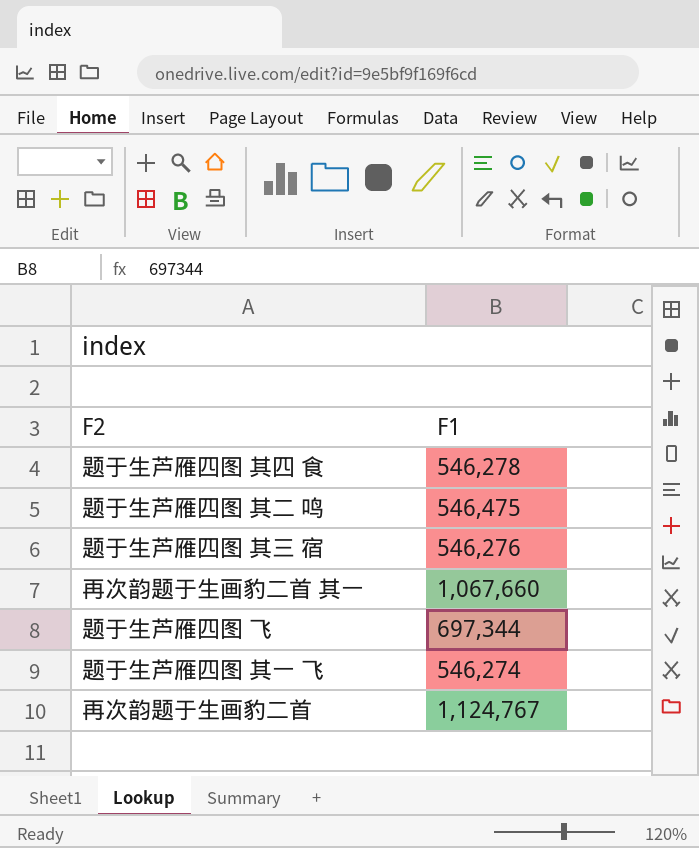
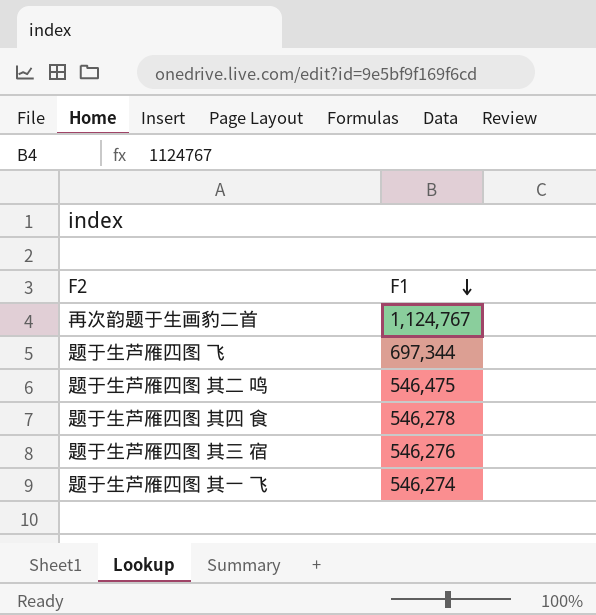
row order: none -> F1 descending
row 再次韵题于生画豹二首 其一: 1,067,660 -> none

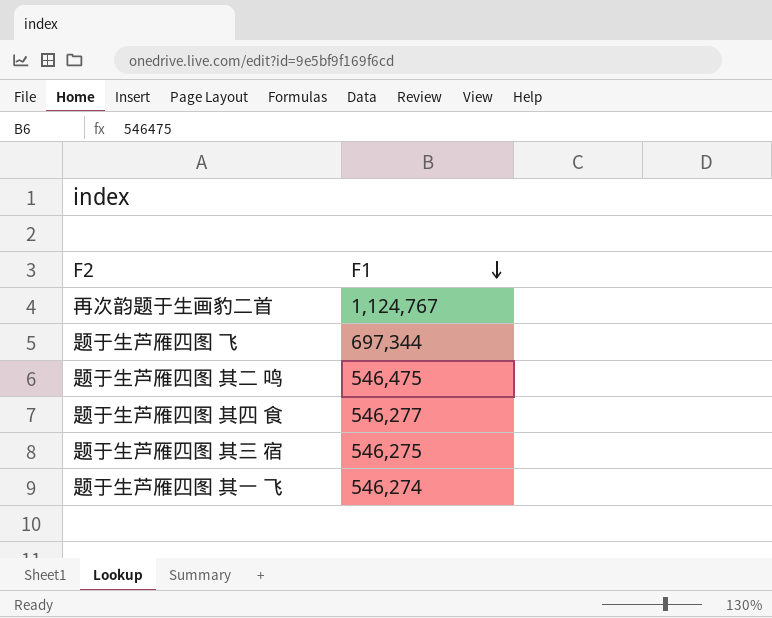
题于生芦雁四图 其四 食 | F1: 546,278 -> 546,277
题于生芦雁四图 其三 宿 | F1: 546,276 -> 546,275

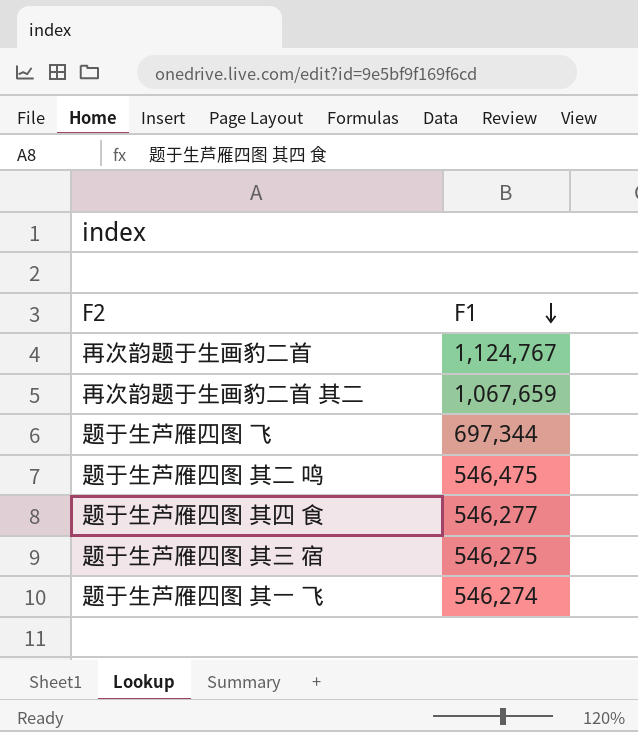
row 再次韵题于生画豹二首 其二: none -> 1,067,659

